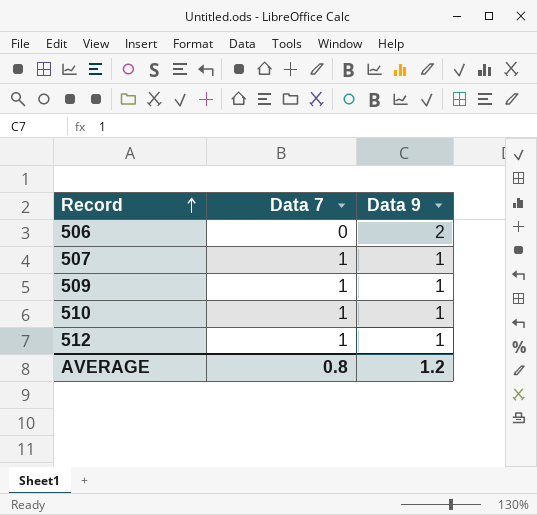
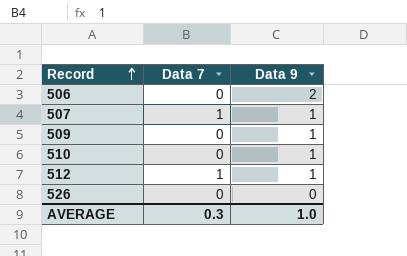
509 | Data 7: 1 -> 0
510 | Data 7: 1 -> 0
row 526: none -> 0 | 0
AVERAGE | Data 7: 0.8 -> 0.3
AVERAGE | Data 9: 1.2 -> 1.0

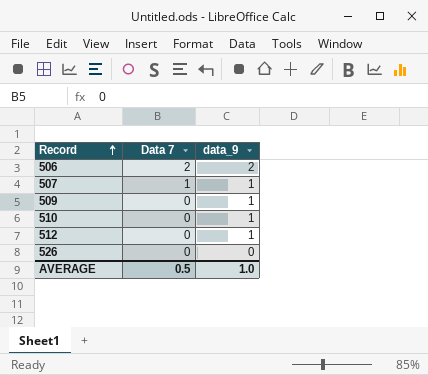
column name: Data 9 -> data_9
506 | Data 7: 0 -> 2
512 | Data 7: 1 -> 0
AVERAGE | Data 7: 0.3 -> 0.5

